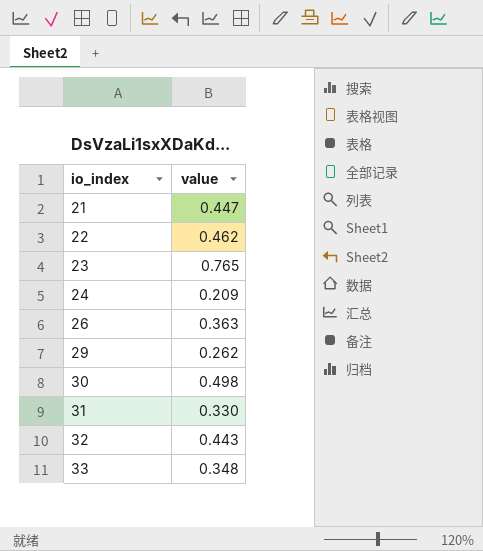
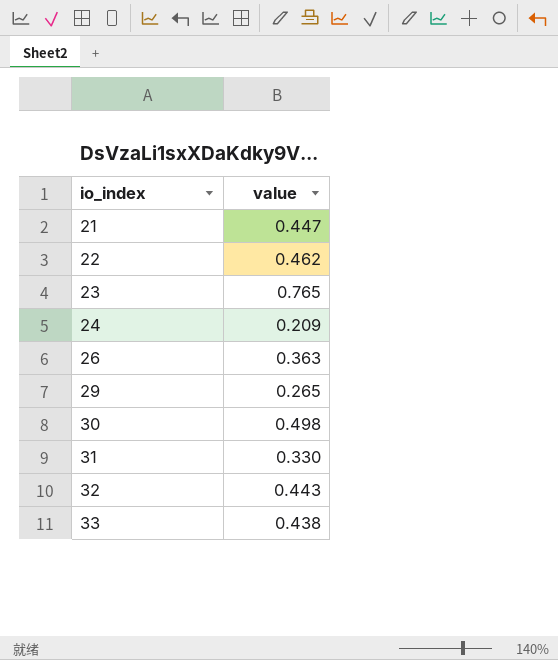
29 | value: 0.262 -> 0.265
33 | value: 0.348 -> 0.438

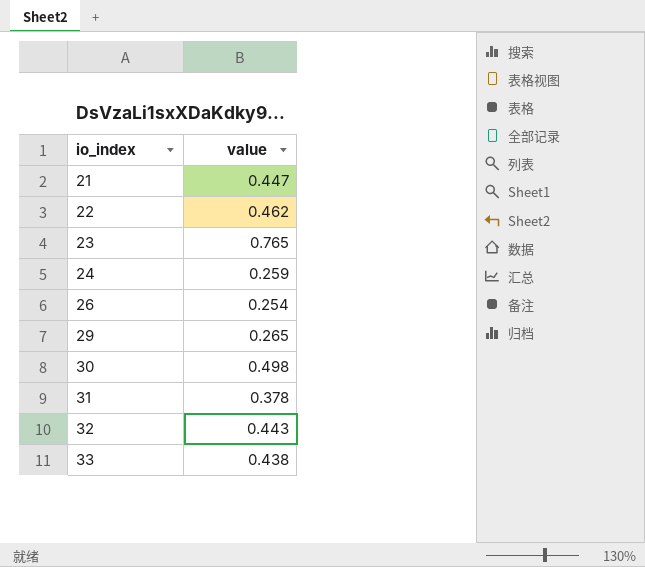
24 | value: 0.209 -> 0.259
26 | value: 0.363 -> 0.254
31 | value: 0.330 -> 0.378

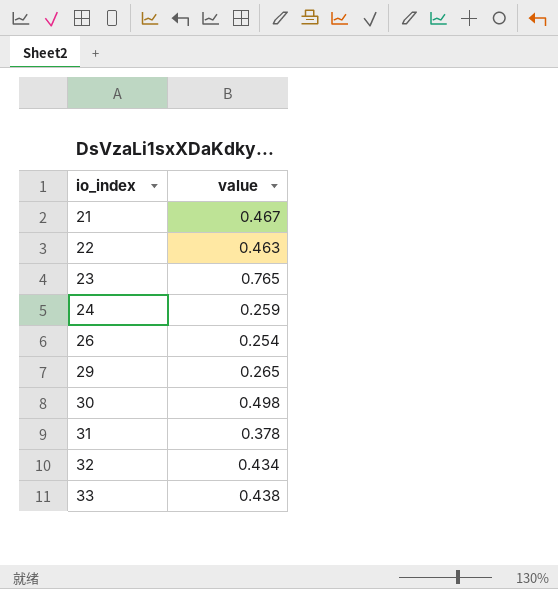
21 | value: 0.447 -> 0.467
22 | value: 0.462 -> 0.463
32 | value: 0.443 -> 0.434

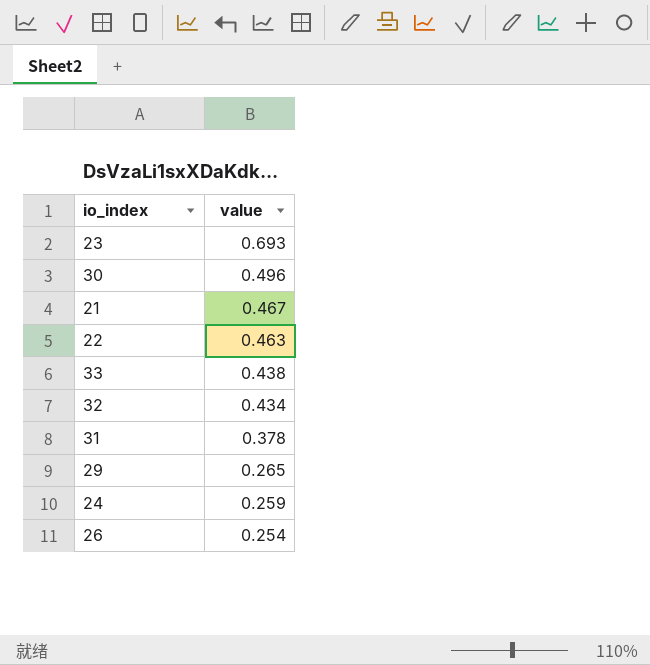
row order: io_index ascending -> value descending
23 | value: 0.765 -> 0.693
30 | value: 0.498 -> 0.496

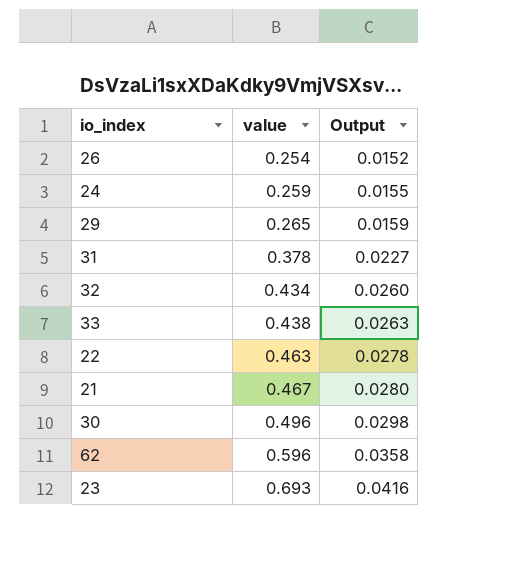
row order: value descending -> value ascending
column Output | formula: none -> [value] * 0.06
row 62: none -> 0.596 | 0.0358

